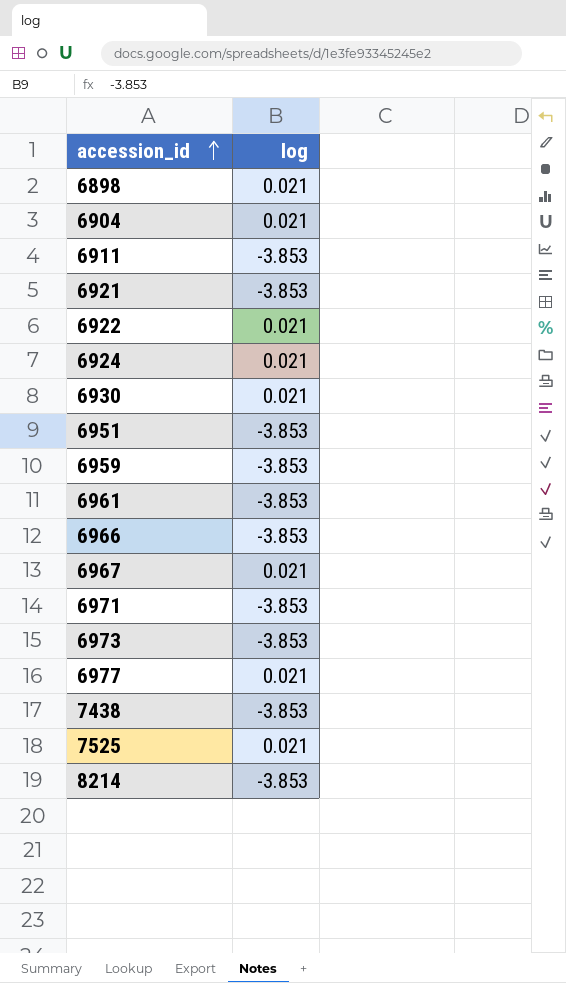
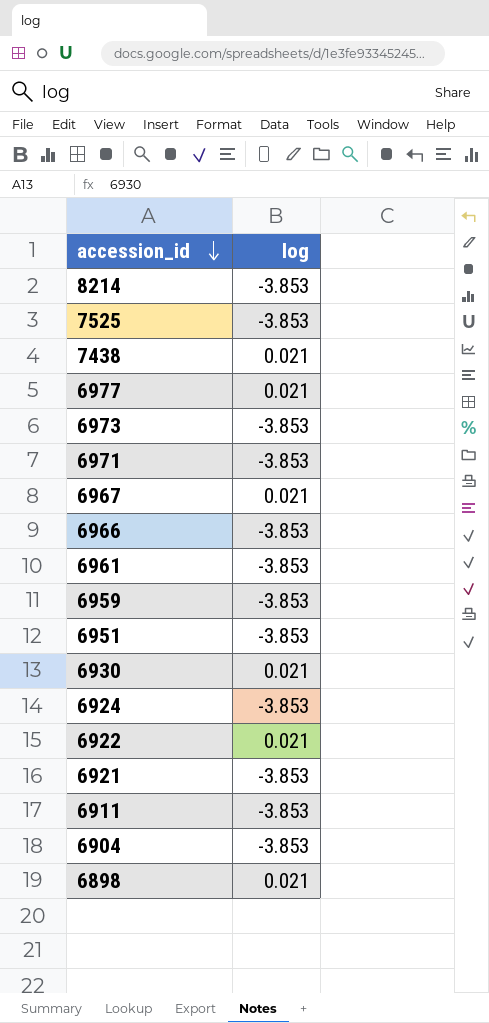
row order: accession_id ascending -> accession_id descending
7525 | log: 0.021 -> -3.853
7438 | log: -3.853 -> 0.021
6924 | log: 0.021 -> -3.853
6904 | log: 0.021 -> -3.853

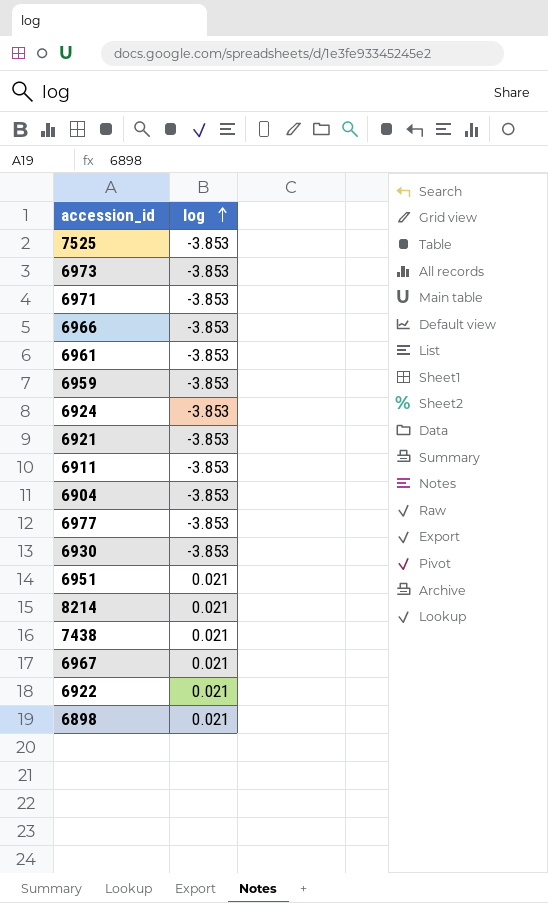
row order: accession_id descending -> log ascending
6977 | log: 0.021 -> -3.853
6930 | log: 0.021 -> -3.853
6951 | log: -3.853 -> 0.021
8214 | log: -3.853 -> 0.021

